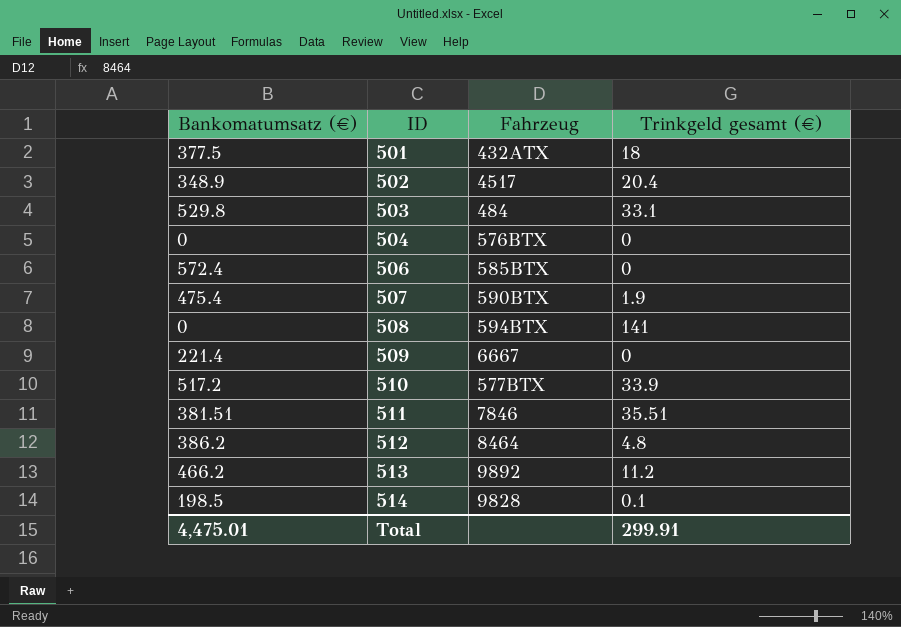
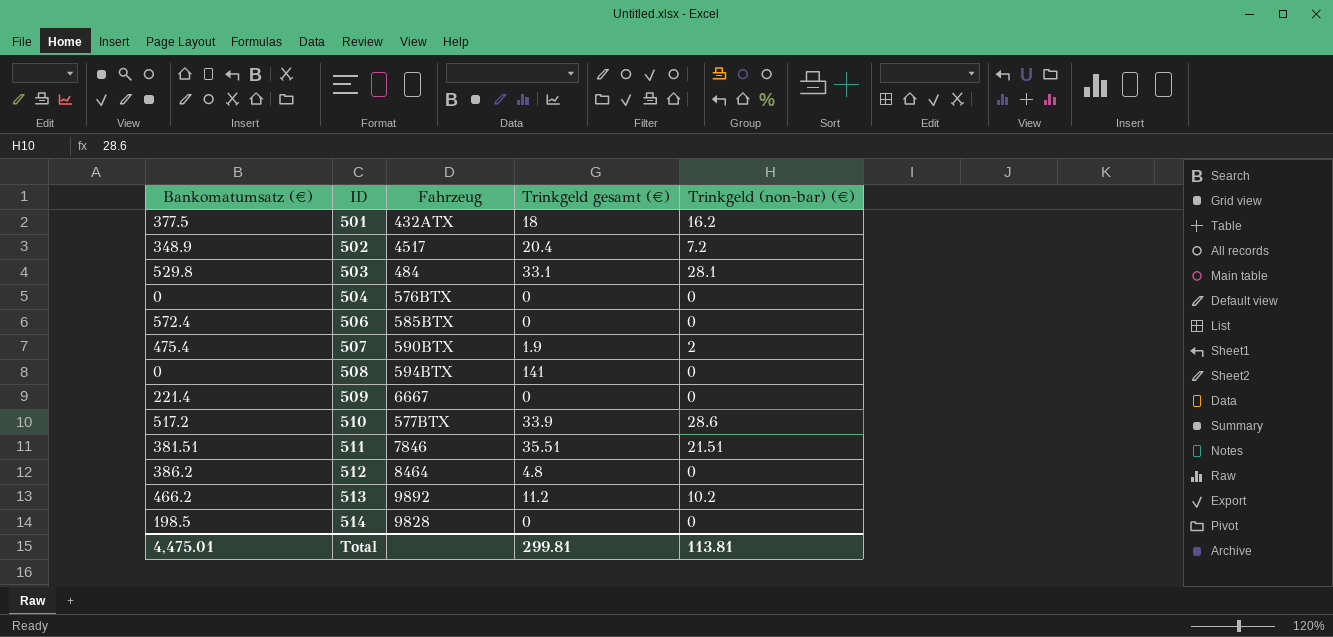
column Trinkgeld (non-bar) (€) | position: none -> 5
514 | Trinkgeld gesamt (€): 0.1 -> 0
Total | Trinkgeld gesamt (€): 299.91 -> 299.81

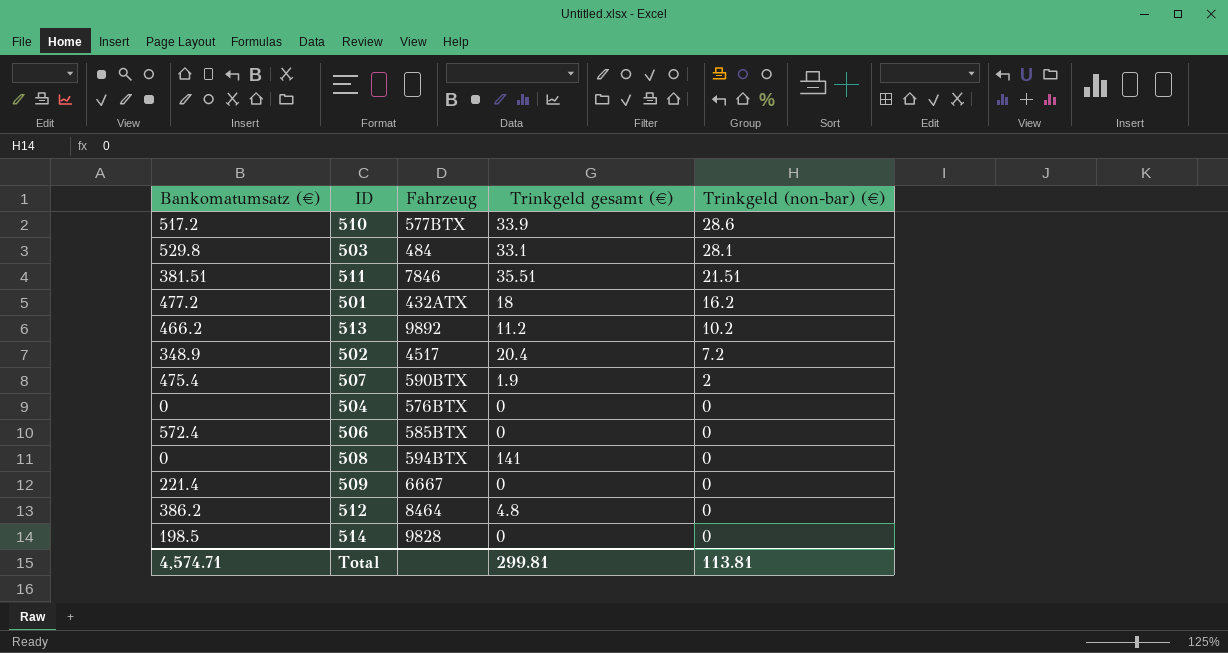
row order: ID ascending -> Trinkgeld (non-bar) (€) descending
501 | Bankomatumsatz (€): 377.5 -> 477.2
Total | Bankomatumsatz (€): 4,475.01 -> 4,574.71

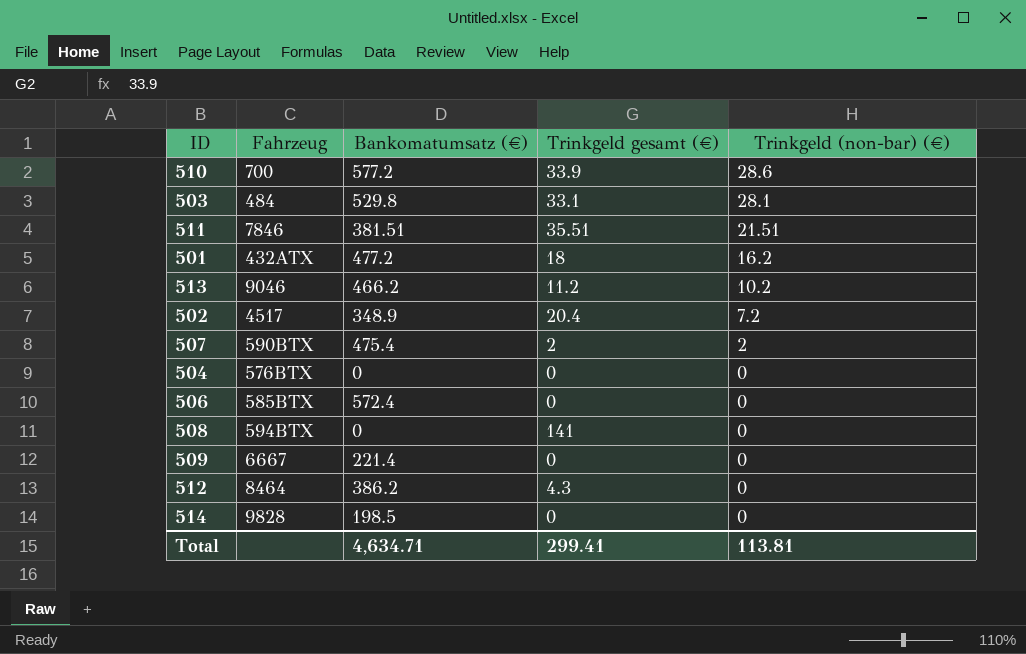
column Bankomatumsatz (€) | position: 1 -> 3
510 | Fahrzeug: 577BTX -> 700
510 | Bankomatumsatz (€): 517.2 -> 577.2
513 | Fahrzeug: 9892 -> 9046
507 | Trinkgeld gesamt (€): 1.9 -> 2
512 | Trinkgeld gesamt (€): 4.8 -> 4.3
Total | Bankomatumsatz (€): 4,574.71 -> 4,634.71
Total | Trinkgeld gesamt (€): 299.81 -> 299.41

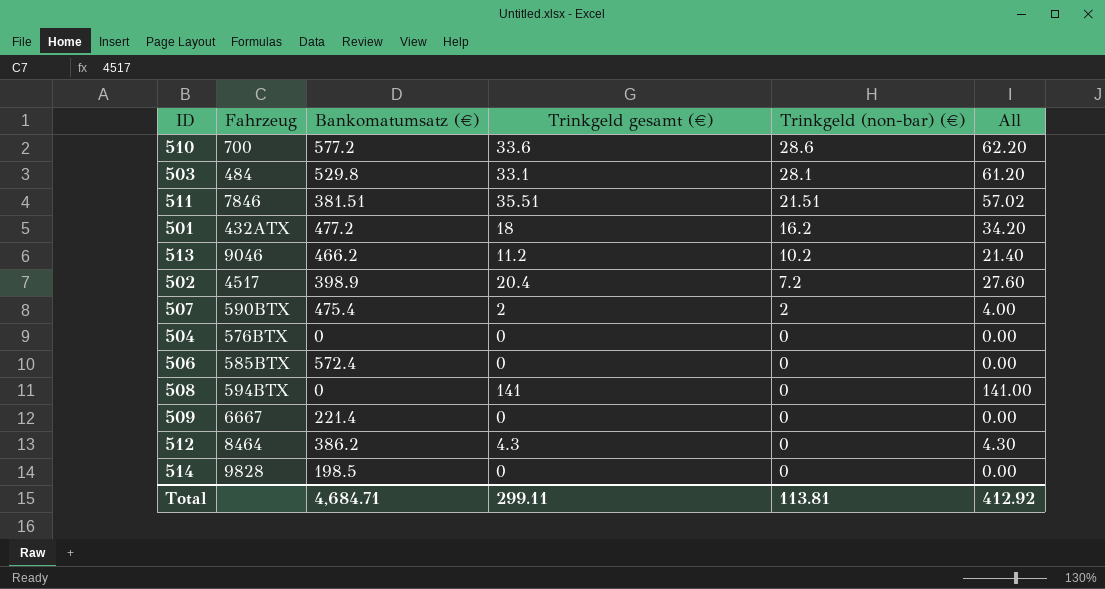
column All | formula: none -> [Trinkgeld gesamt (€)] + [Trinkgeld (non-bar) (€)]
510 | Trinkgeld gesamt (€): 33.9 -> 33.6
502 | Bankomatumsatz (€): 348.9 -> 398.9
Total | Bankomatumsatz (€): 4,634.71 -> 4,684.71
Total | Trinkgeld gesamt (€): 299.41 -> 299.11

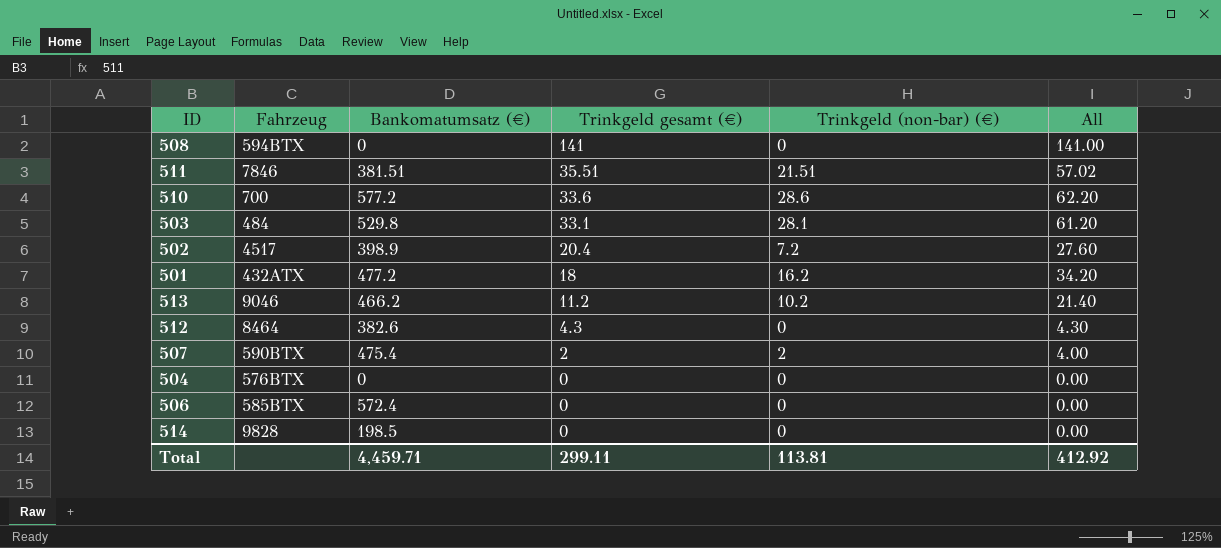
row order: Trinkgeld (non-bar) (€) descending -> Trinkgeld gesamt (€) descending
row 509: 6667 | 221.4 | 0 | 0 | 0.00 -> none
512 | Bankomatumsatz (€): 386.2 -> 382.6
Total | Bankomatumsatz (€): 4,684.71 -> 4,459.71

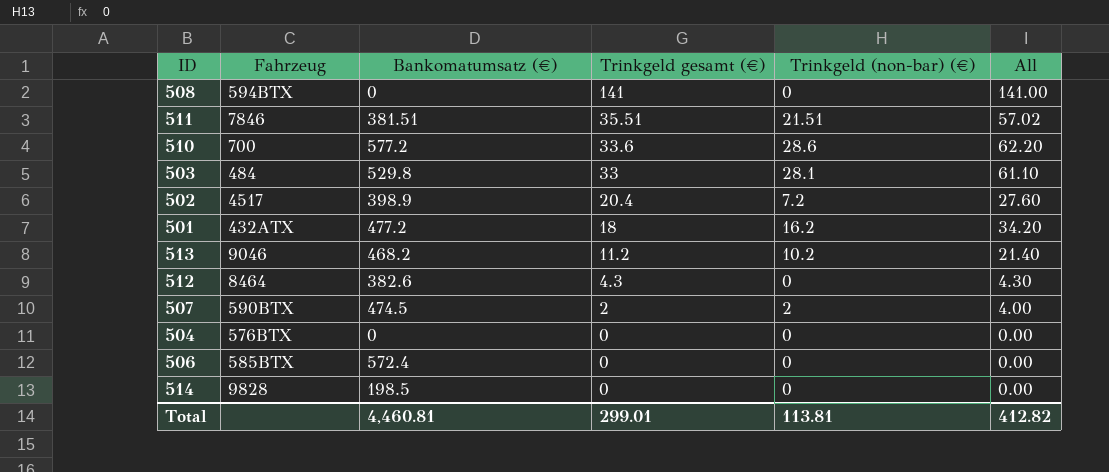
503 | Trinkgeld gesamt (€): 33.1 -> 33
503 | All: 61.20 -> 61.10
513 | Bankomatumsatz (€): 466.2 -> 468.2
507 | Bankomatumsatz (€): 475.4 -> 474.5
Total | Bankomatumsatz (€): 4,459.71 -> 4,460.81
Total | Trinkgeld gesamt (€): 299.11 -> 299.01
Total | All: 412.92 -> 412.82

